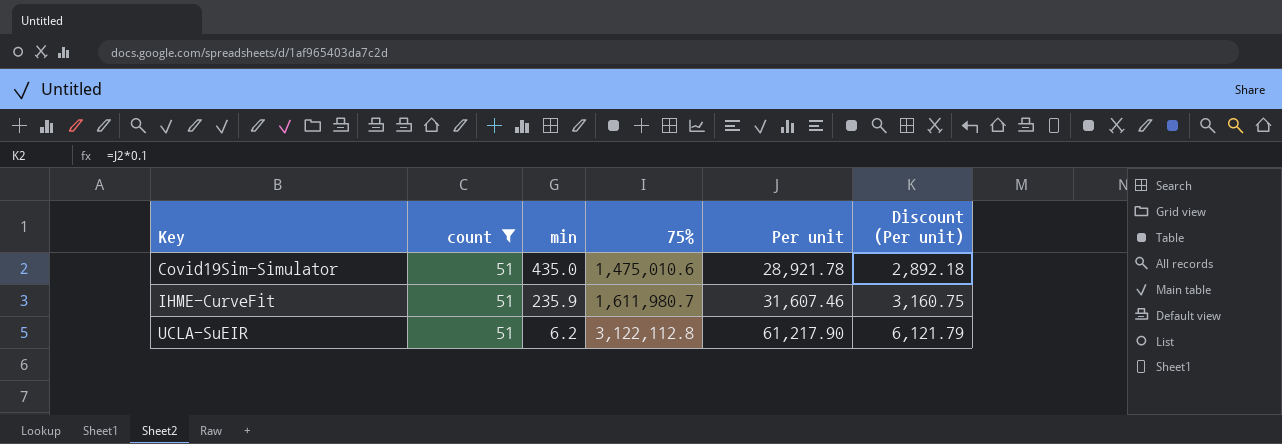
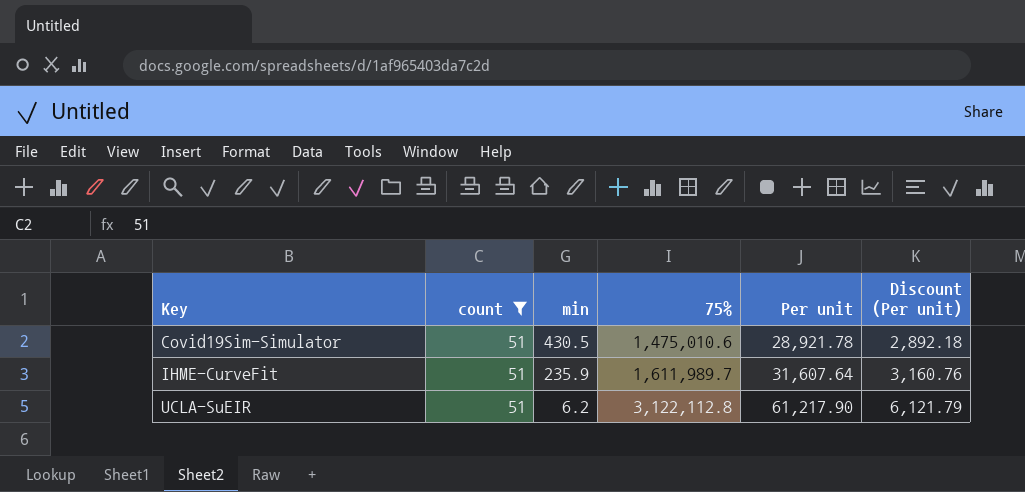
Covid19Sim-Simulator | min: 435.0 -> 430.5
IHME-CurveFit | 75%: 1,611,980.7 -> 1,611,989.7
IHME-CurveFit | Per unit: 31,607.46 -> 31,607.64
IHME-CurveFit | Discount (Per unit): 3,160.75 -> 3,160.76

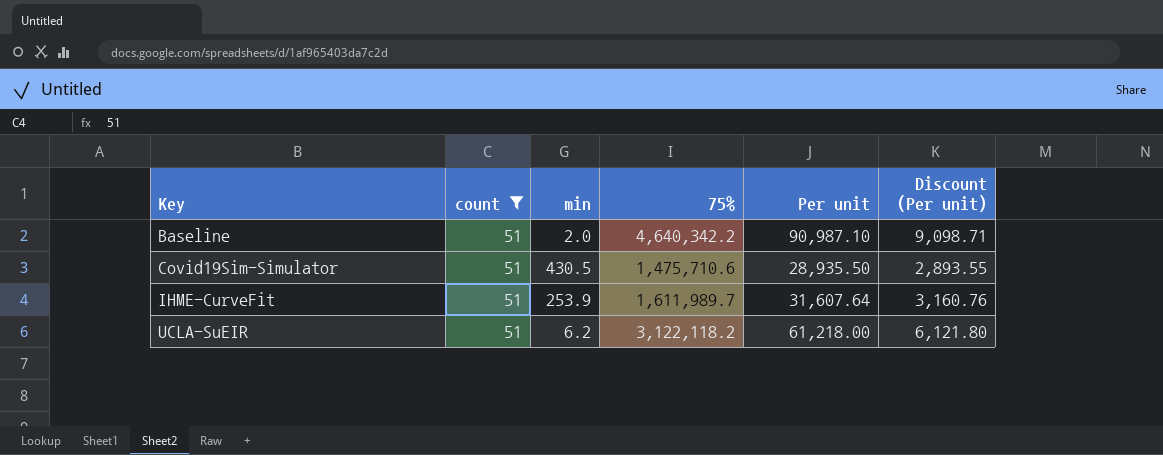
row Baseline: none -> 51 | 2.0 | 4,640,342.2 | 90,987.10 | 9,098.71
Covid19Sim-Simulator | 75%: 1,475,010.6 -> 1,475,710.6
Covid19Sim-Simulator | Per unit: 28,921.78 -> 28,935.50
Covid19Sim-Simulator | Discount (Per unit): 2,892.18 -> 2,893.55
IHME-CurveFit | min: 235.9 -> 253.9
UCLA-SuEIR | 75%: 3,122,112.8 -> 3,122,118.2
UCLA-SuEIR | Per unit: 61,217.90 -> 61,218.00
UCLA-SuEIR | Discount (Per unit): 6,121.79 -> 6,121.80

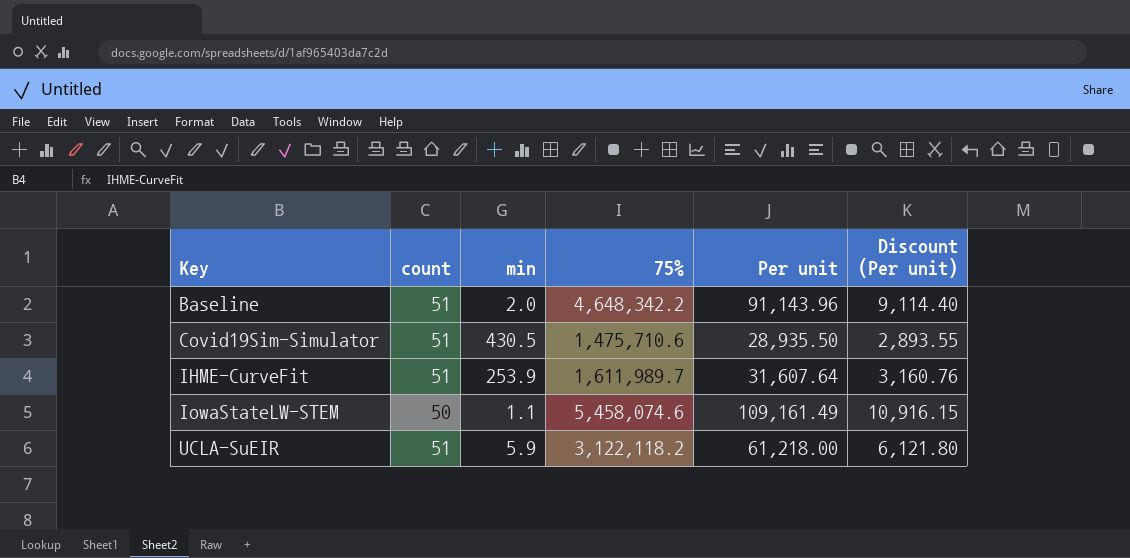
filter: count = 51 -> none
Baseline | 75%: 4,640,342.2 -> 4,648,342.2
Baseline | Per unit: 90,987.10 -> 91,143.96
Baseline | Discount (Per unit): 9,098.71 -> 9,114.40
UCLA-SuEIR | min: 6.2 -> 5.9

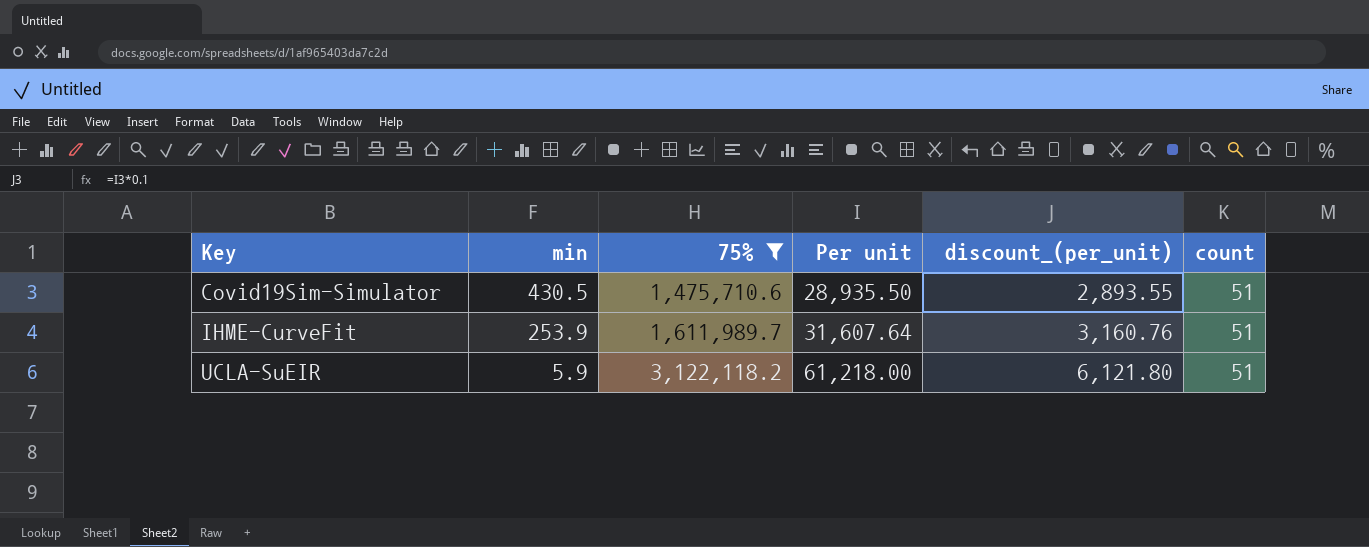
filter: none -> 75% <= 3,122,118.2
column name: Discount (Per unit) -> discount_(per_unit)
column count | position: 2 -> 6

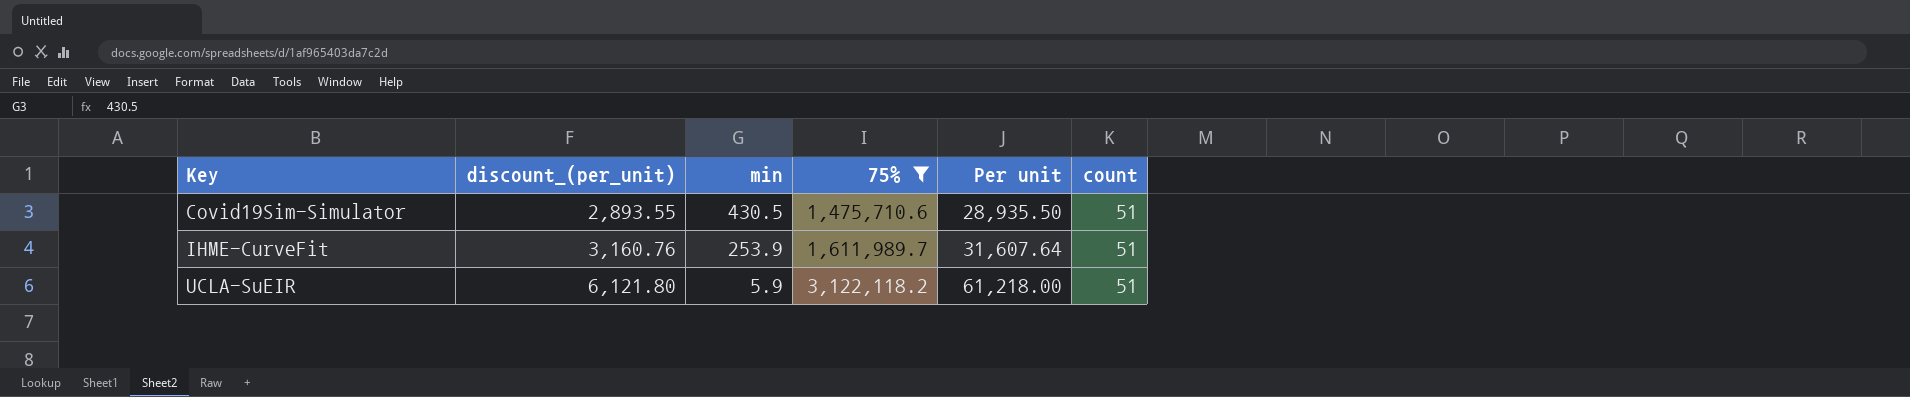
column discount_(per_unit) | position: 5 -> 2

